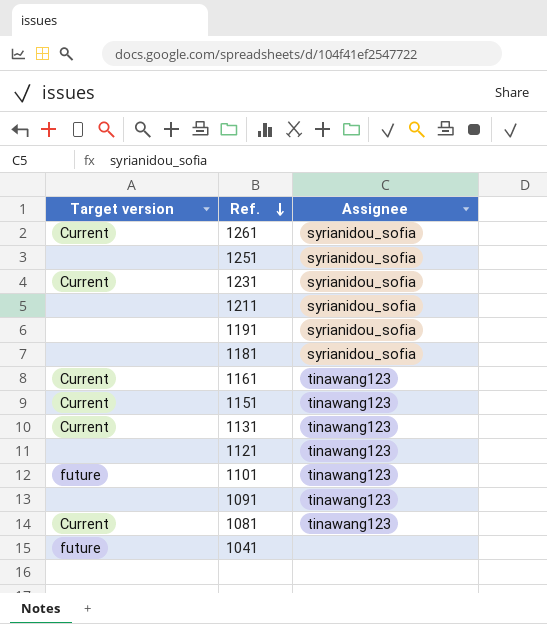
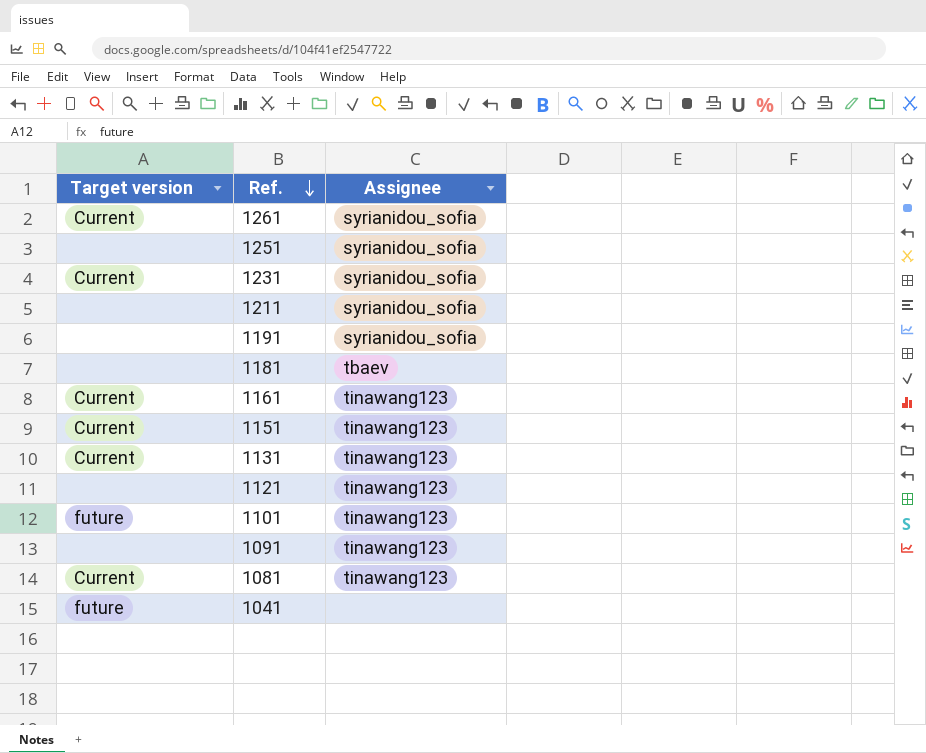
1181 | Assignee: syrianidou_sofia -> tbaev

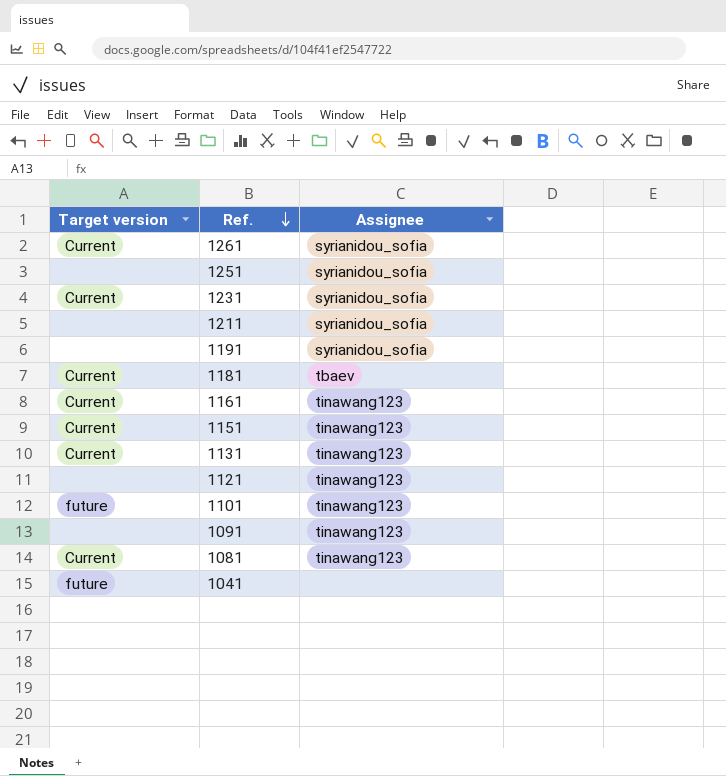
1181 | Target version: none -> Current

